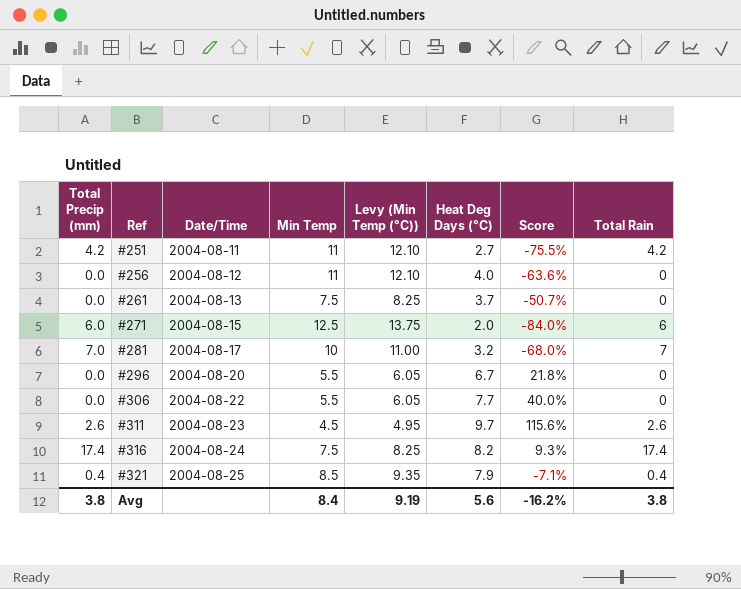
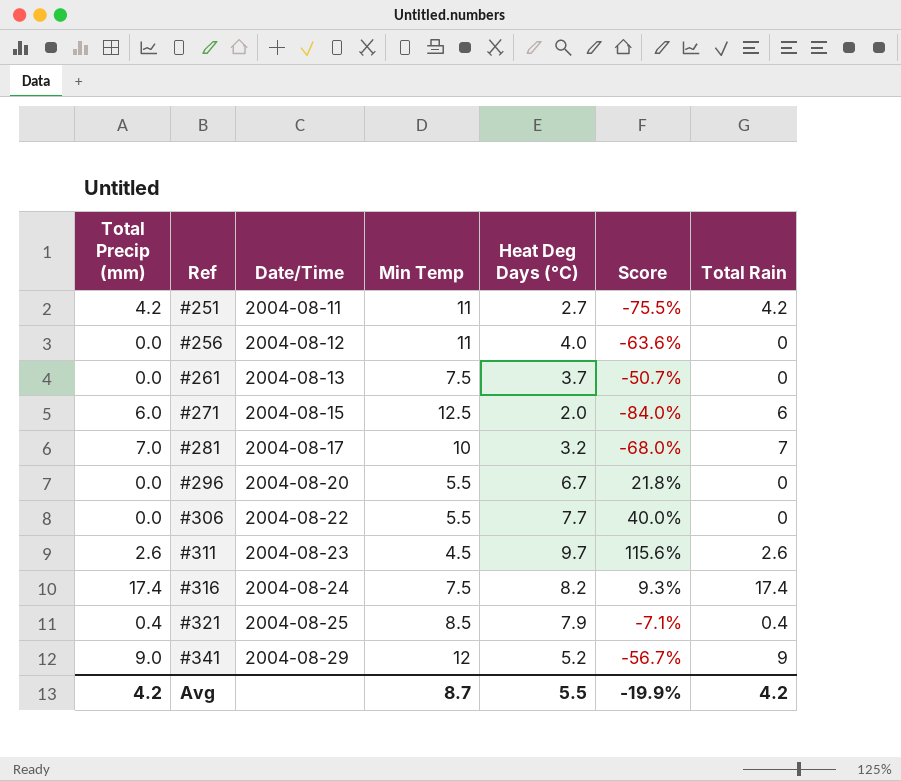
column Levy (Min Temp (°C)) | formula: [Min Temp] * 1.1 -> none
row #341: none -> 9.0 | 2004-08-29 | 12 | 5.2 | -56.7% | 9
Avg | Total Precip (mm): 3.8 -> 4.2
Avg | Min Temp: 8.4 -> 8.7
Avg | Heat Deg Days (°C): 5.6 -> 5.5
Avg | Score: -16.2% -> -19.9%
Avg | Total Rain: 3.8 -> 4.2

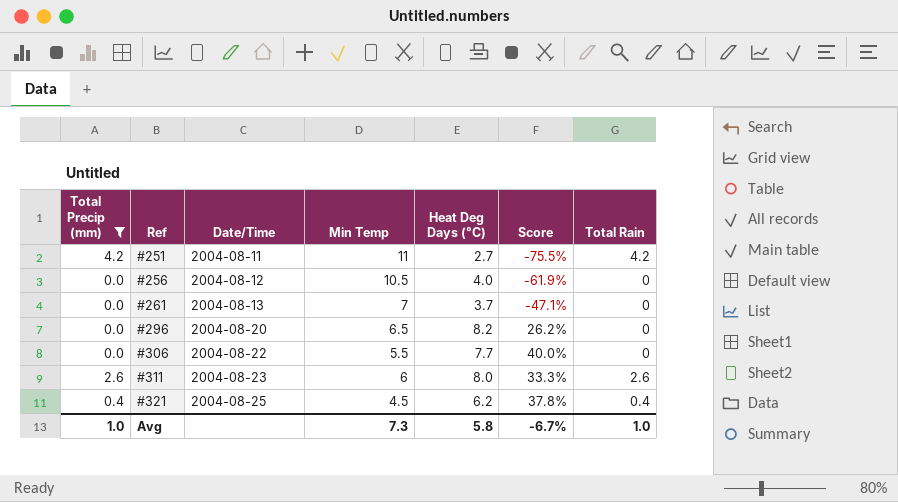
filter: none -> Total Precip (mm) <= 4.2
#256 | Min Temp: 11 -> 10.5
#256 | Score: -63.6% -> -61.9%
#261 | Min Temp: 7.5 -> 7
#261 | Score: -50.7% -> -47.1%
#296 | Min Temp: 5.5 -> 6.5
#296 | Heat Deg Days (°C): 6.7 -> 8.2
#296 | Score: 21.8% -> 26.2%
#311 | Min Temp: 4.5 -> 6
#311 | Heat Deg Days (°C): 9.7 -> 8.0
#311 | Score: 115.6% -> 33.3%
#321 | Min Temp: 8.5 -> 4.5
#321 | Heat Deg Days (°C): 7.9 -> 6.2
#321 | Score: -7.1% -> 37.8%
Avg | Total Precip (mm): 4.2 -> 1.0
Avg | Min Temp: 8.7 -> 7.3
Avg | Heat Deg Days (°C): 5.5 -> 5.8
Avg | Score: -19.9% -> -6.7%
Avg | Total Rain: 4.2 -> 1.0

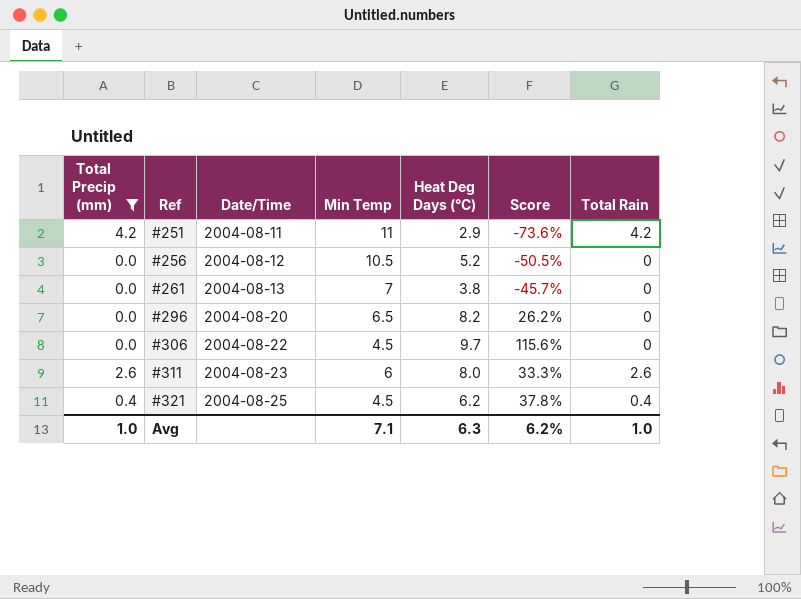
#251 | Heat Deg Days (°C): 2.7 -> 2.9
#251 | Score: -75.5% -> -73.6%
#256 | Heat Deg Days (°C): 4.0 -> 5.2
#256 | Score: -61.9% -> -50.5%
#261 | Heat Deg Days (°C): 3.7 -> 3.8
#261 | Score: -47.1% -> -45.7%
#306 | Min Temp: 5.5 -> 4.5
#306 | Heat Deg Days (°C): 7.7 -> 9.7
#306 | Score: 40.0% -> 115.6%
Avg | Min Temp: 7.3 -> 7.1
Avg | Heat Deg Days (°C): 5.8 -> 6.3
Avg | Score: -6.7% -> 6.2%

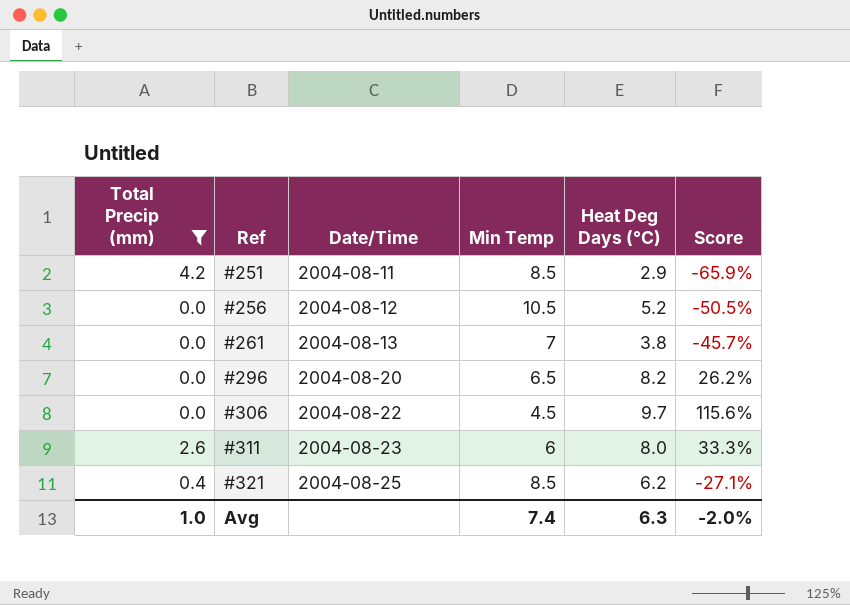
column Total Rain | position: 7 -> none
#251 | Min Temp: 11 -> 8.5
#251 | Score: -73.6% -> -65.9%
#321 | Min Temp: 4.5 -> 8.5
#321 | Score: 37.8% -> -27.1%
Avg | Min Temp: 7.1 -> 7.4
Avg | Score: 6.2% -> -2.0%

